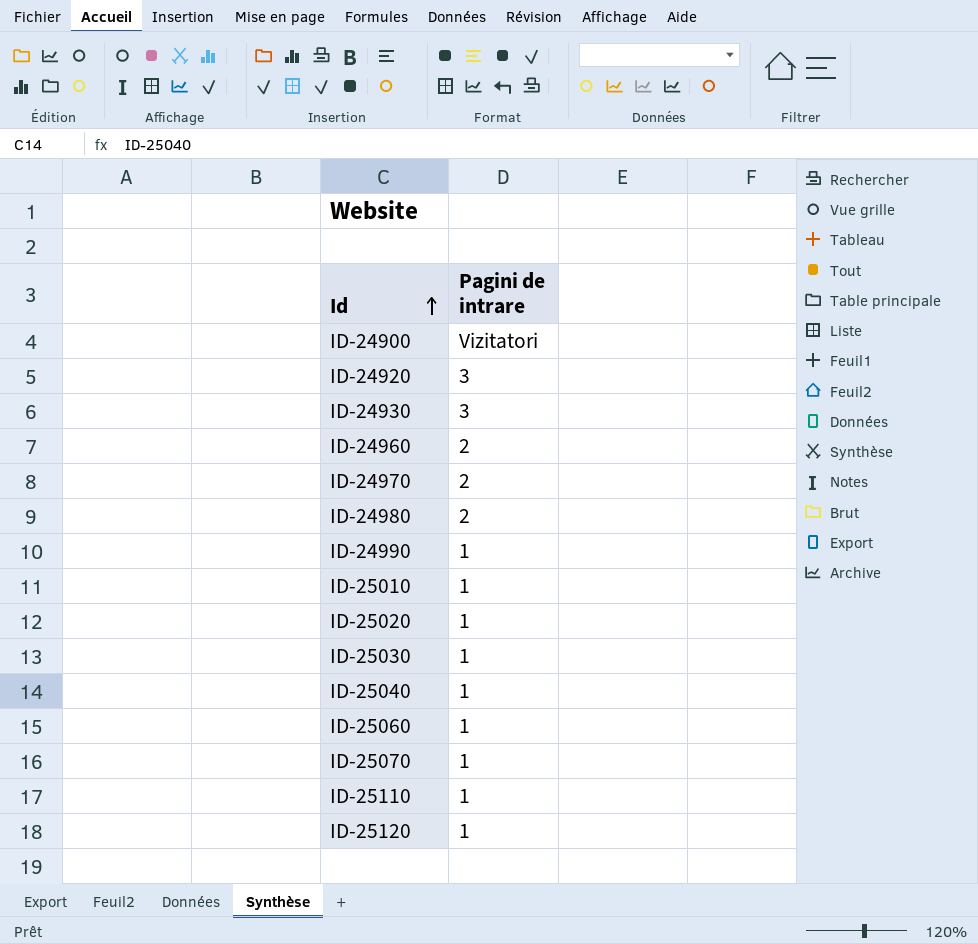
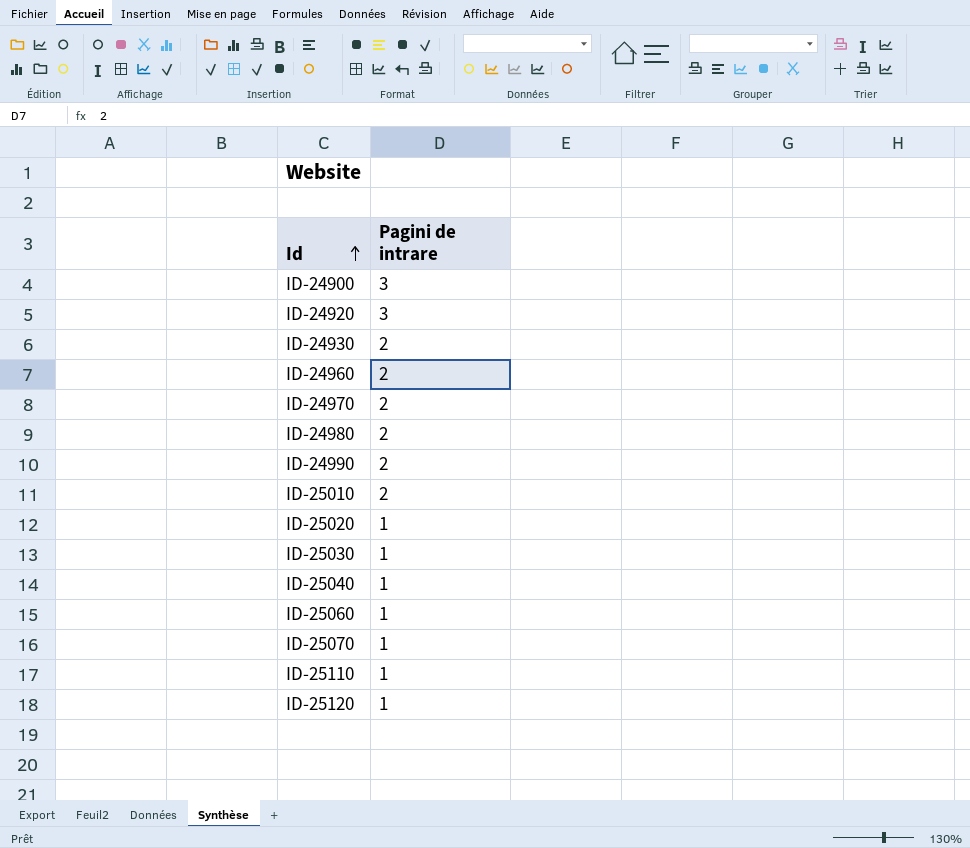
ID-24900 | Pagini de intrare: Vizitatori -> 3
ID-24930 | Pagini de intrare: 3 -> 2
ID-24990 | Pagini de intrare: 1 -> 2
ID-25010 | Pagini de intrare: 1 -> 2

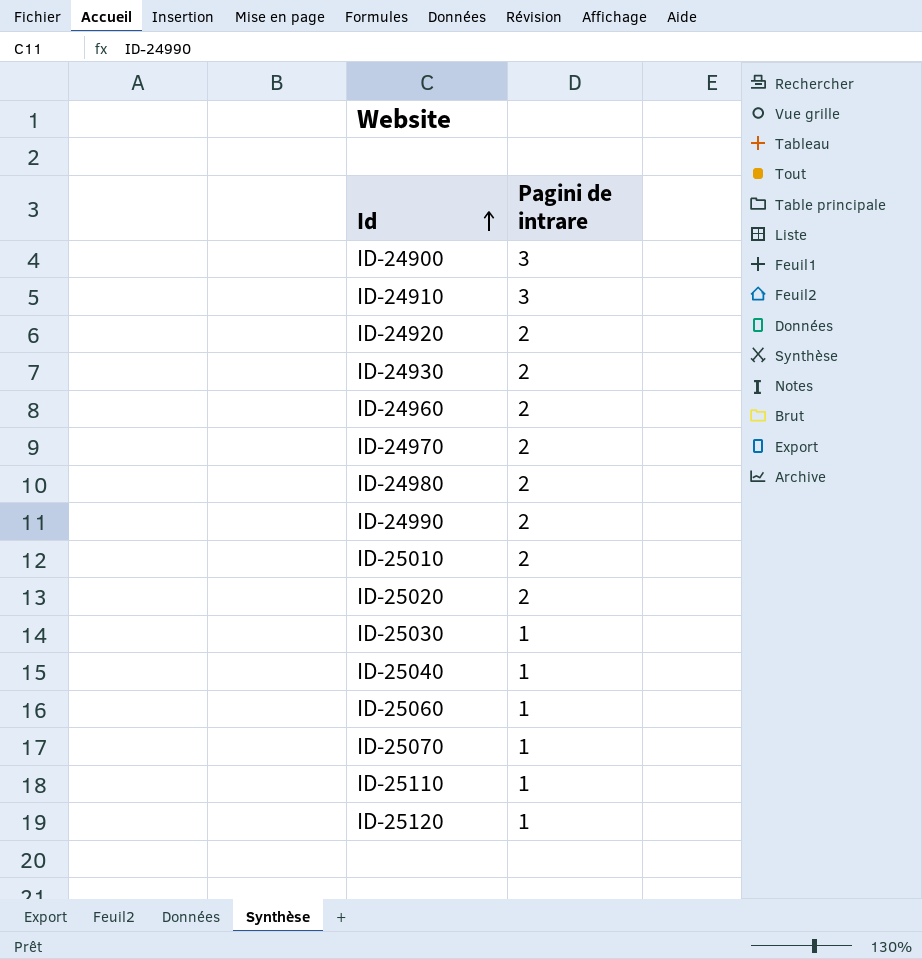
row ID-24910: none -> 3
ID-24920 | Pagini de intrare: 3 -> 2
ID-25020 | Pagini de intrare: 1 -> 2

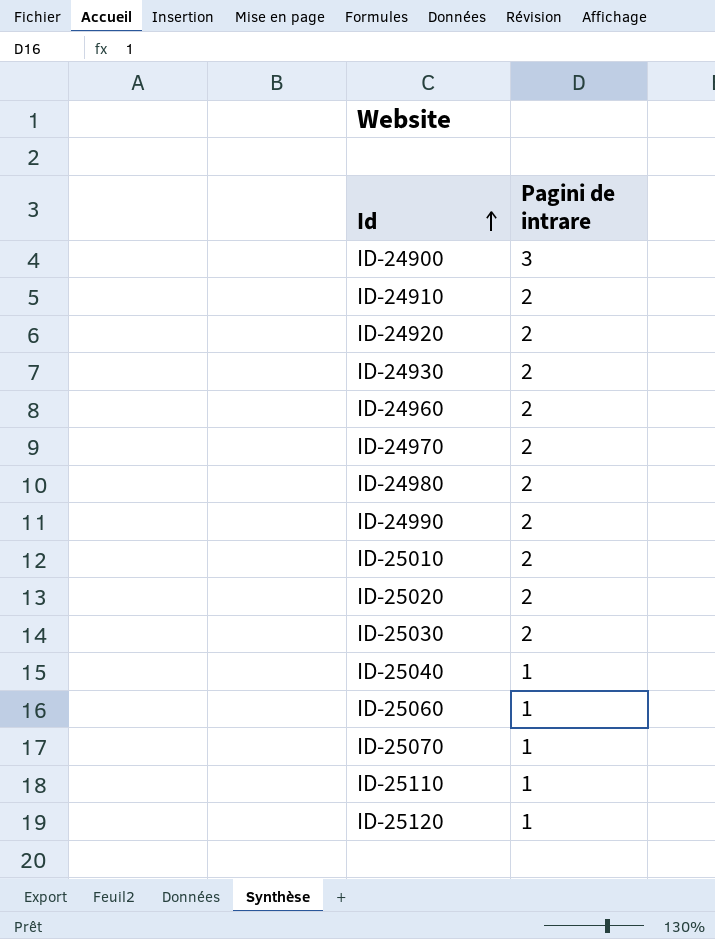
ID-24910 | Pagini de intrare: 3 -> 2
ID-25030 | Pagini de intrare: 1 -> 2

